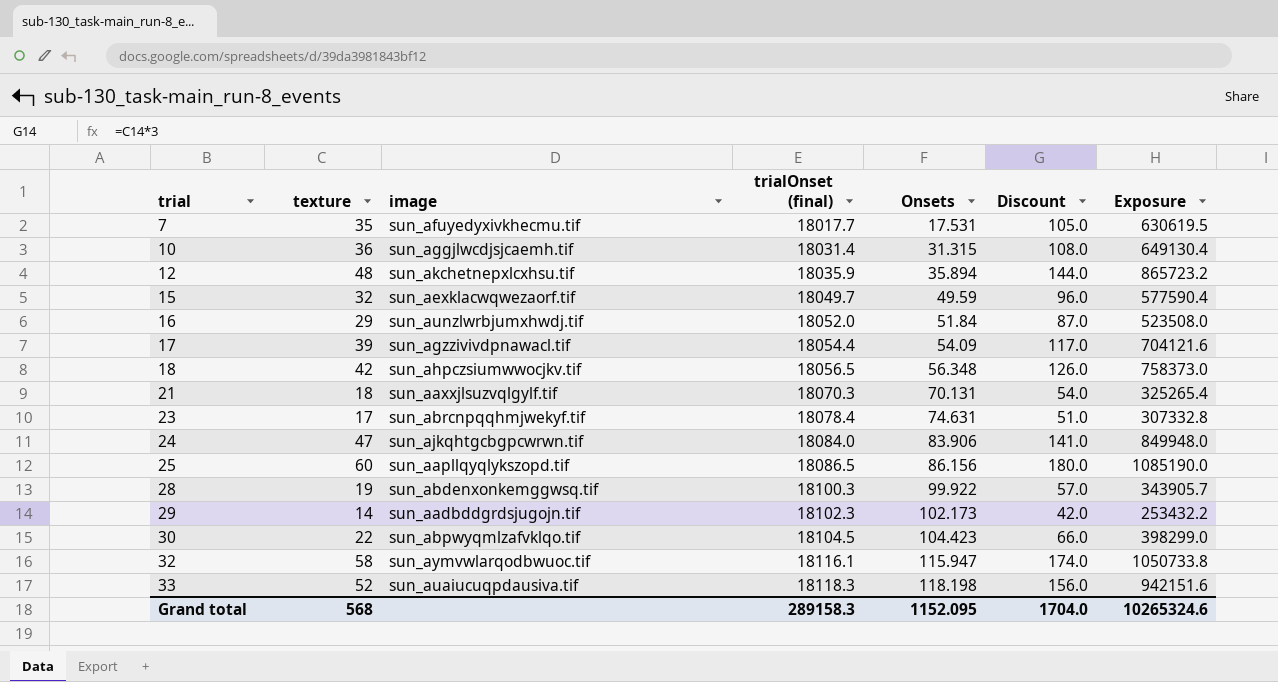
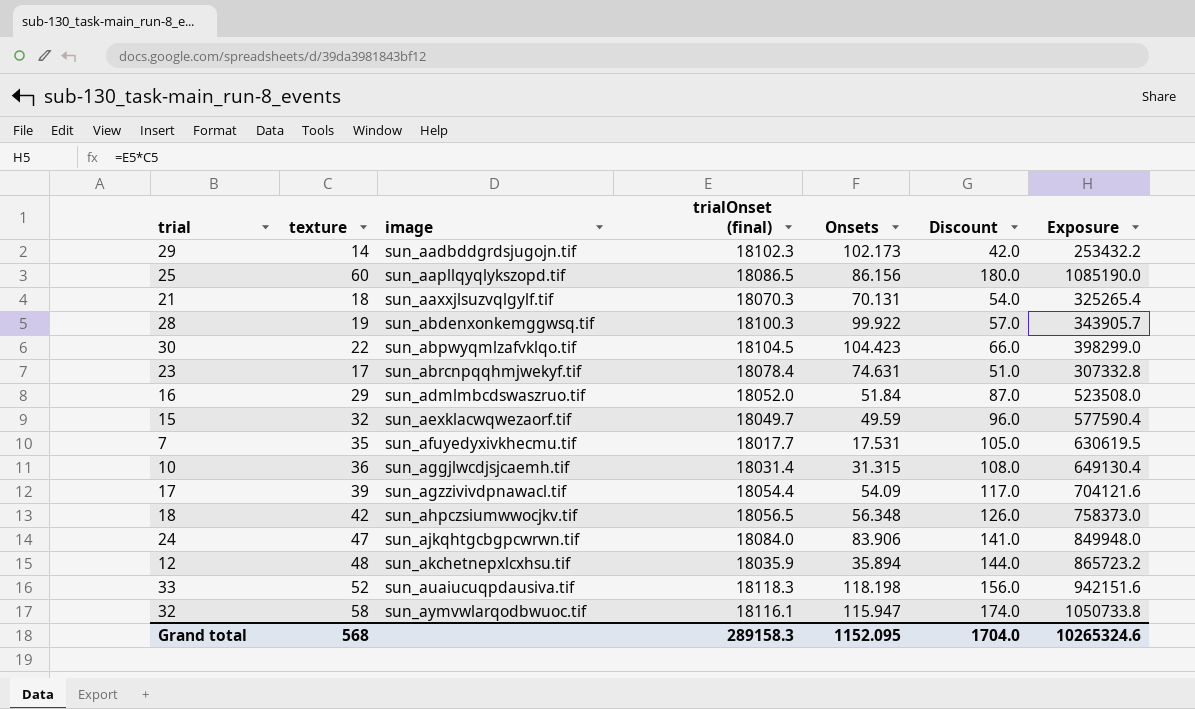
row order: trial ascending -> image ascending
16 | image: sun_aunzlwrbjumxhwdj.tif -> sun_admlmbcdswaszruo.tif

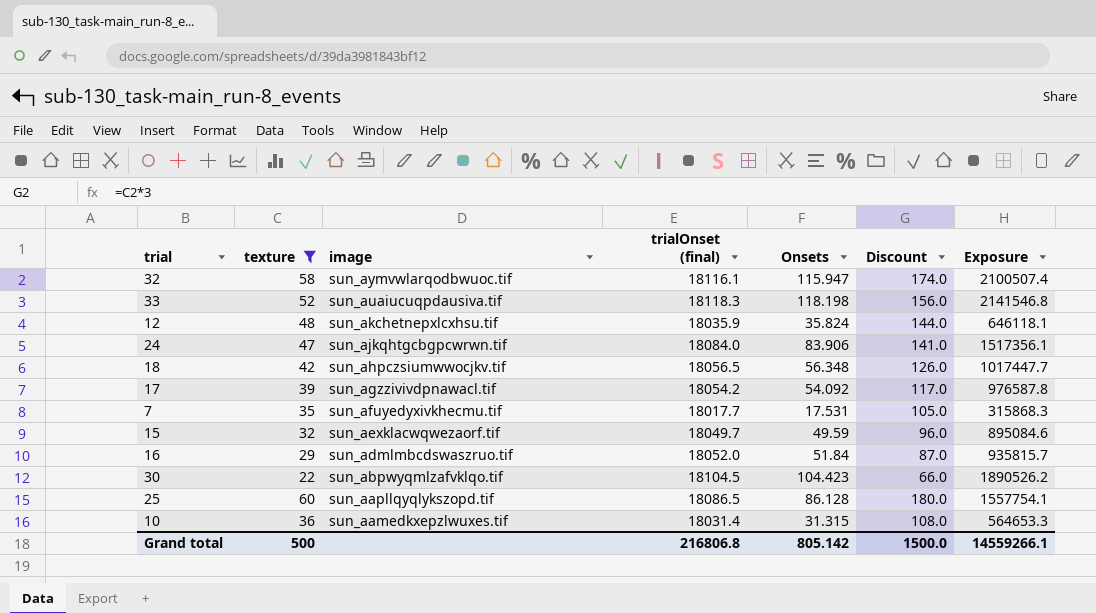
filter: none -> texture >= 22
row order: image ascending -> image descending
column Exposure | formula: [texture] * [trialOnset (final)] -> [trialOnset (final)] * [Onsets]
12 | Onsets: 35.894 -> 35.824
17 | trialOnset (final): 18054.4 -> 18054.2
17 | Onsets: 54.09 -> 54.092
25 | Onsets: 86.156 -> 86.128
10 | image: sun_aggjlwcdjsjcaemh.tif -> sun_aamedkxepzlwuxes.tif
Grand total | texture: 568 -> 500
Grand total | trialOnset (final): 289158.3 -> 216806.8
Grand total | Onsets: 1152.095 -> 805.142
Grand total | Discount: 1704.0 -> 1500.0
Grand total | Exposure: 10265324.6 -> 14559266.1

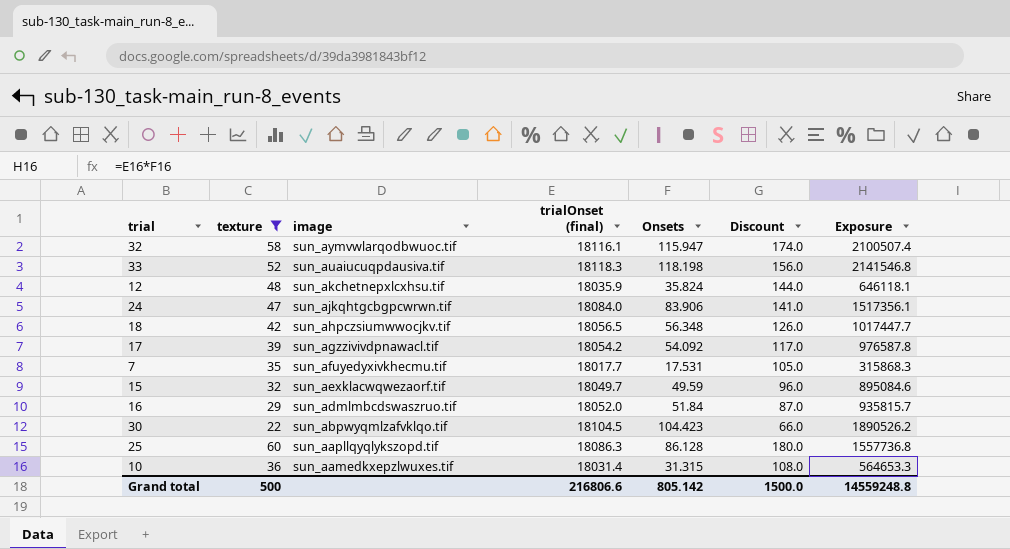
25 | trialOnset (final): 18086.5 -> 18086.3
25 | Exposure: 1557754.1 -> 1557736.8
Grand total | trialOnset (final): 216806.8 -> 216806.6
Grand total | Exposure: 14559266.1 -> 14559248.8

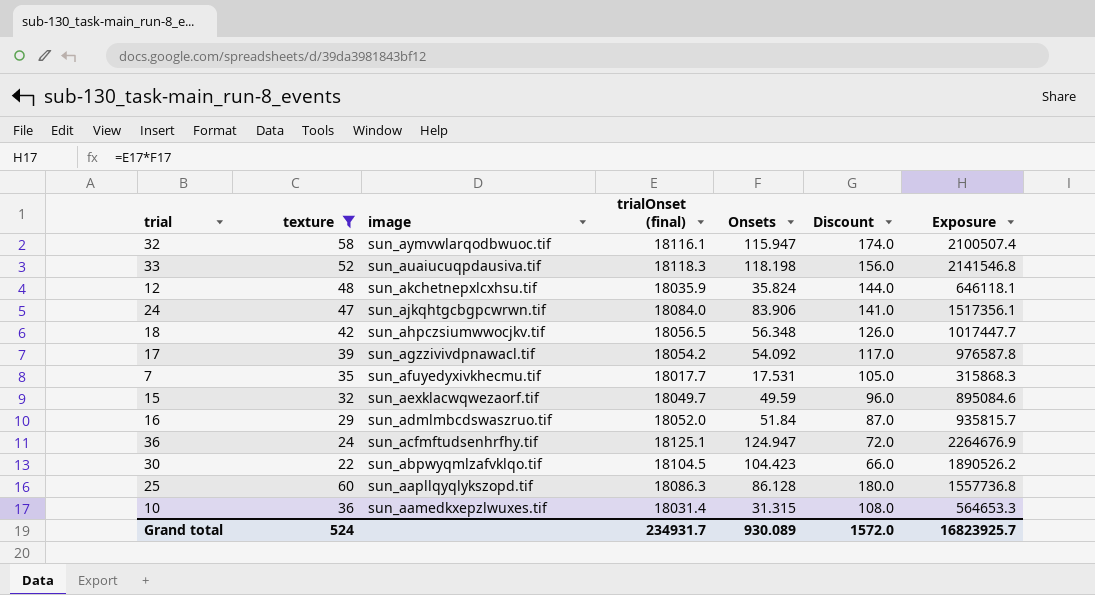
row 36: none -> 24 | sun_acfmftudsenhrfhy.tif | 18125.1 | 124.947 | 72.0 | 2264676.9
Grand total | texture: 500 -> 524
Grand total | trialOnset (final): 216806.6 -> 234931.7
Grand total | Onsets: 805.142 -> 930.089
Grand total | Discount: 1500.0 -> 1572.0
Grand total | Exposure: 14559248.8 -> 16823925.7

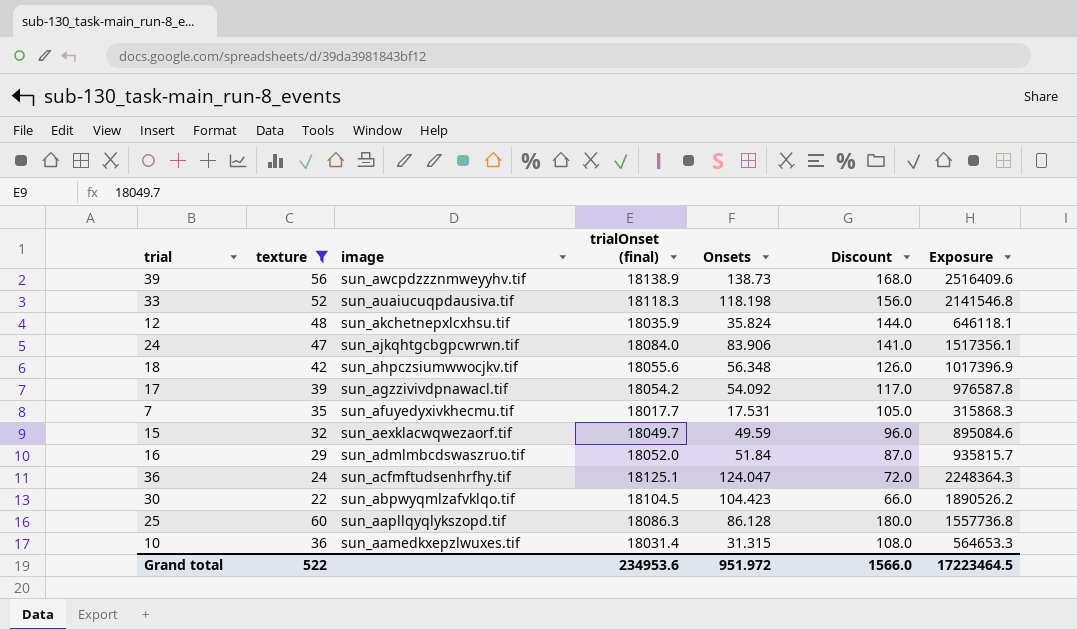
row 32: 58 | sun_aymvwlarqodbwuoc.tif | 18116.1 | 115.947 | 174.0 | 2100507.4 -> none
row 39: none -> 56 | sun_awcpdzzznmweyyhv.tif | 18138.9 | 138.73 | 168.0 | 2516409.6
18 | trialOnset (final): 18056.5 -> 18055.6
18 | Exposure: 1017447.7 -> 1017396.9
36 | Onsets: 124.947 -> 124.047
36 | Exposure: 2264676.9 -> 2248364.3
Grand total | texture: 524 -> 522
Grand total | trialOnset (final): 234931.7 -> 234953.6
Grand total | Onsets: 930.089 -> 951.972
Grand total | Discount: 1572.0 -> 1566.0
Grand total | Exposure: 16823925.7 -> 17223464.5

